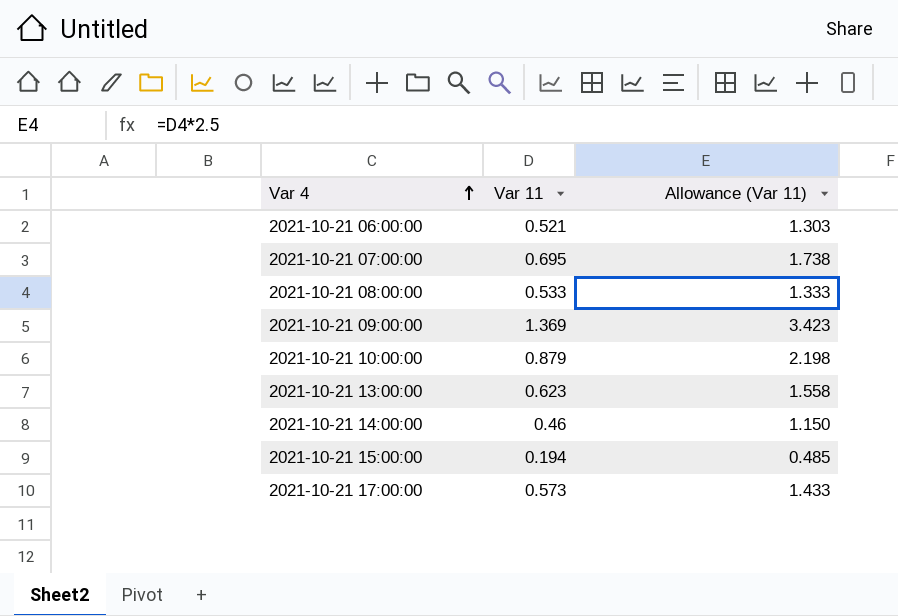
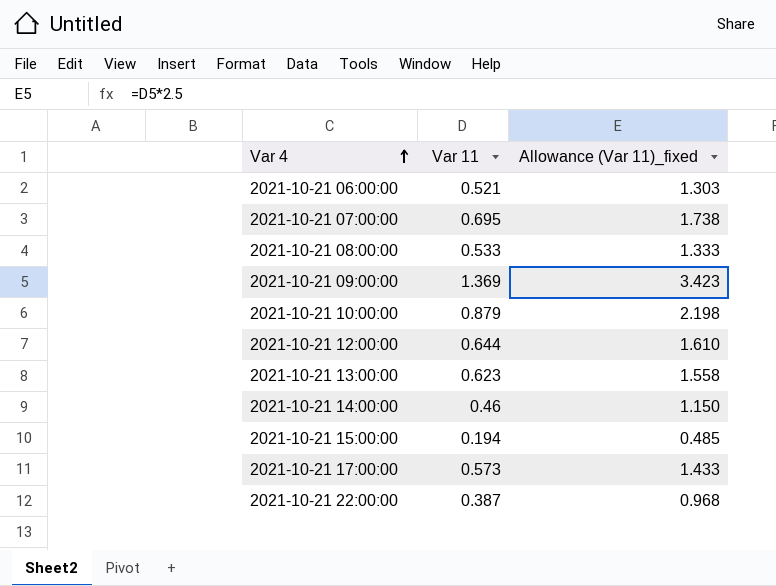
column name: Allowance (Var 11) -> Allowance (Var 11)_fixed
row 2021-10-21 12:00:00: none -> 0.644 | 1.610
row 2021-10-21 22:00:00: none -> 0.387 | 0.968

